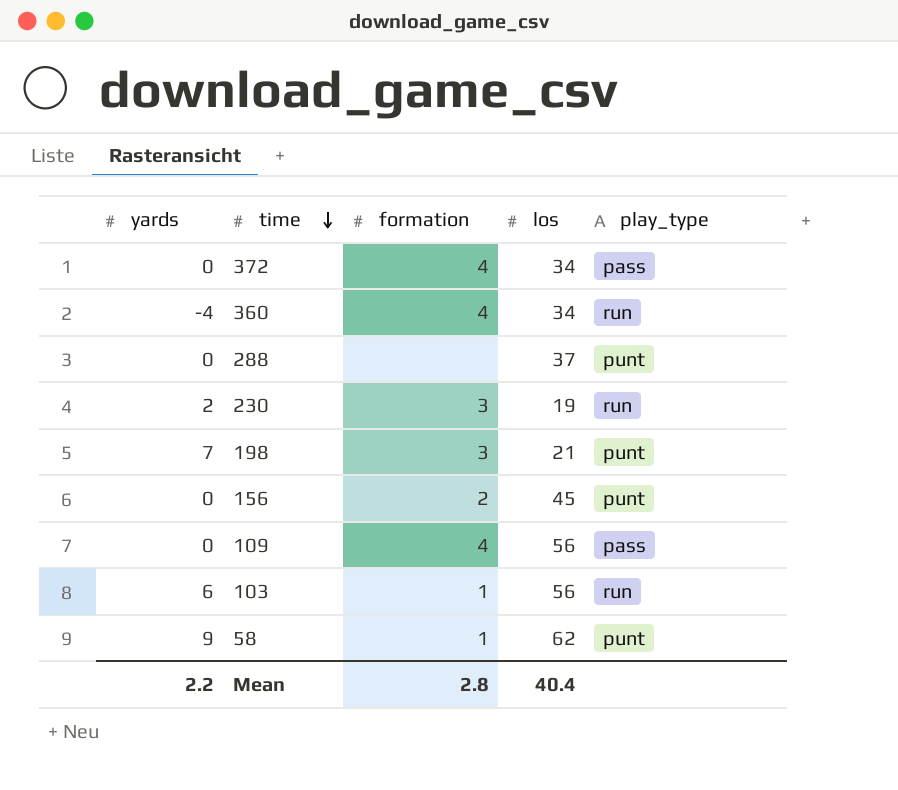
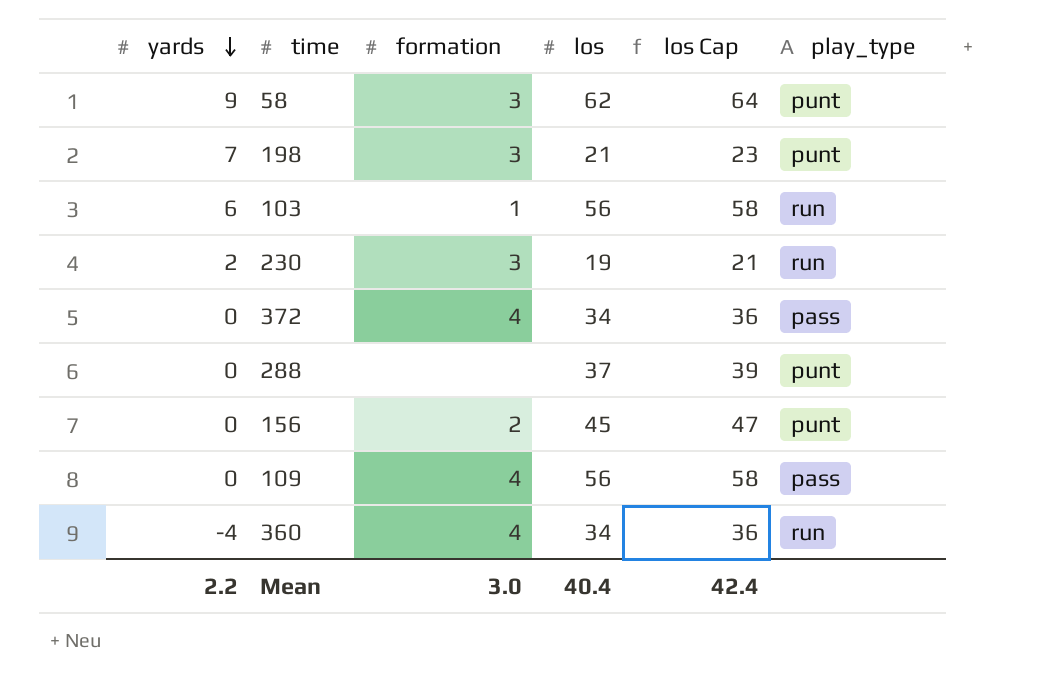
row order: time descending -> yards descending
column los Cap | formula: none -> [los] + 2
58 | formation: 1 -> 3
Mean | formation: 2.8 -> 3.0

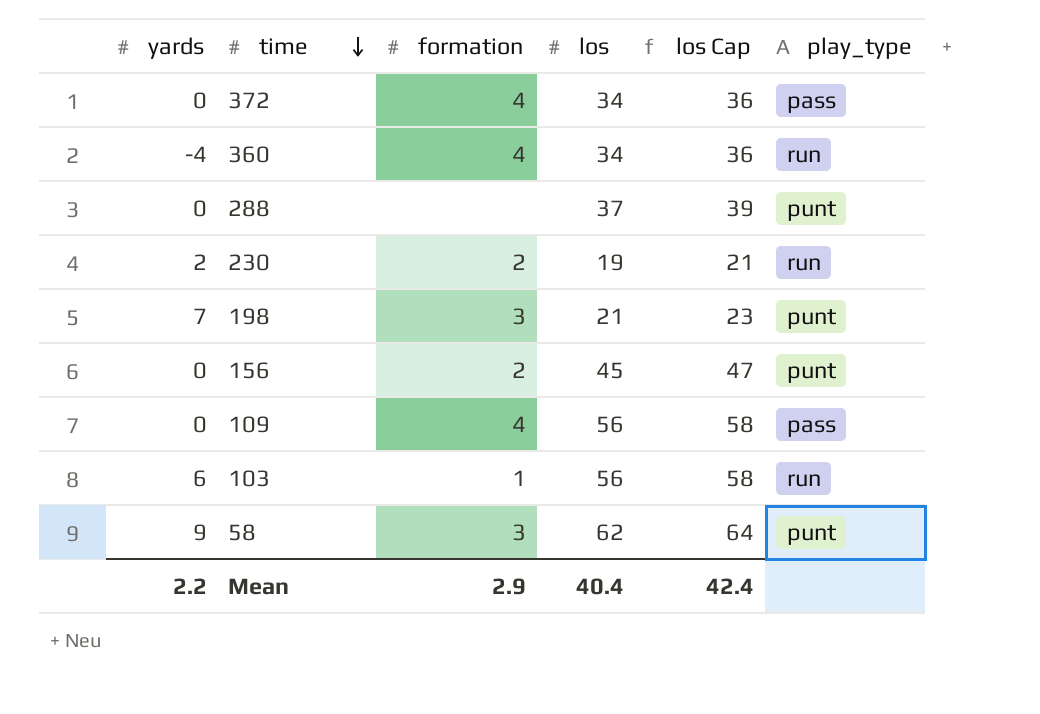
row order: yards descending -> time descending
230 | formation: 3 -> 2
Mean | formation: 3.0 -> 2.9

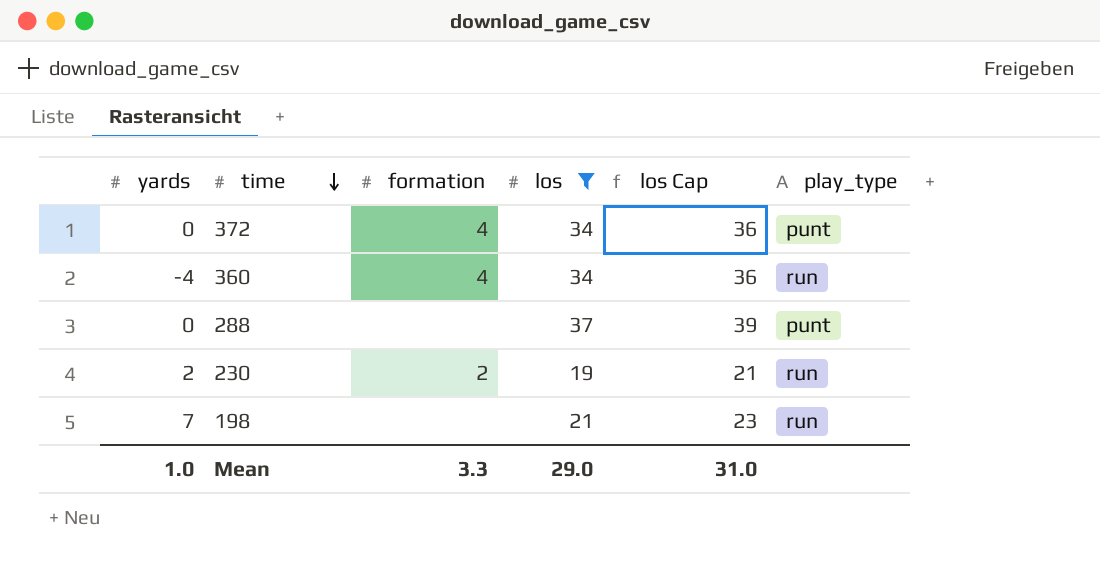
filter: none -> los <= 37
372 | play_type: pass -> punt
198 | formation: 3 -> none
198 | play_type: punt -> run
Mean | yards: 2.2 -> 1.0
Mean | formation: 2.9 -> 3.3
Mean | los: 40.4 -> 29.0
Mean | los Cap: 42.4 -> 31.0

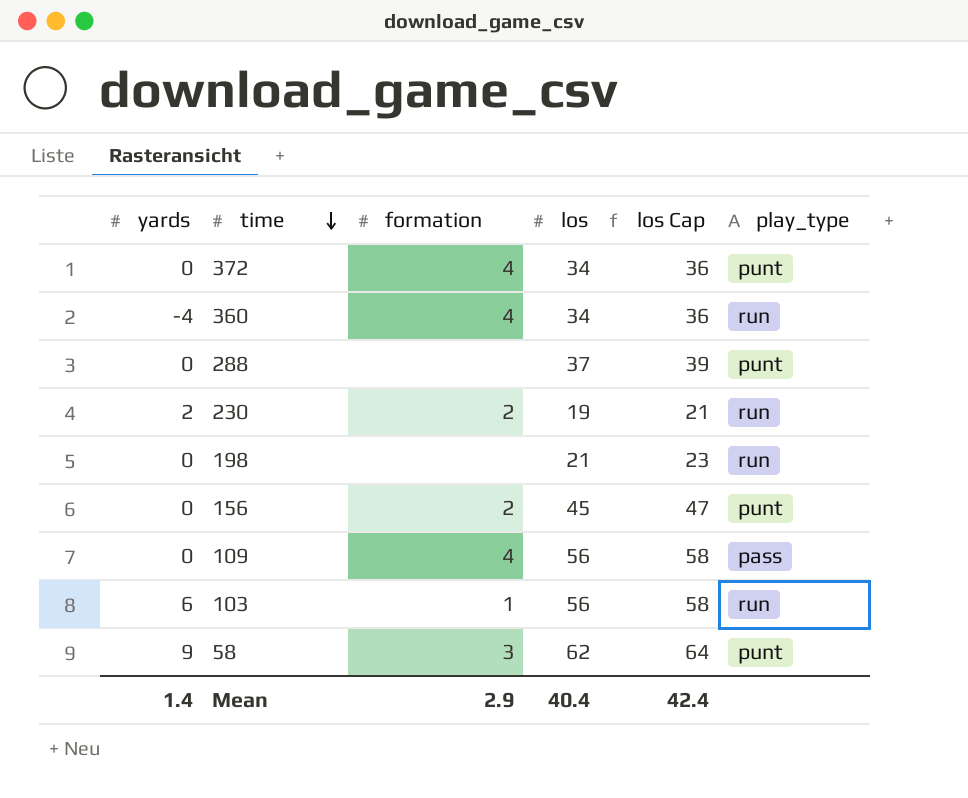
filter: los <= 37 -> none
198 | yards: 7 -> 0
Mean | yards: 1.0 -> 1.4
Mean | formation: 3.3 -> 2.9
Mean | los: 29.0 -> 40.4
Mean | los Cap: 31.0 -> 42.4

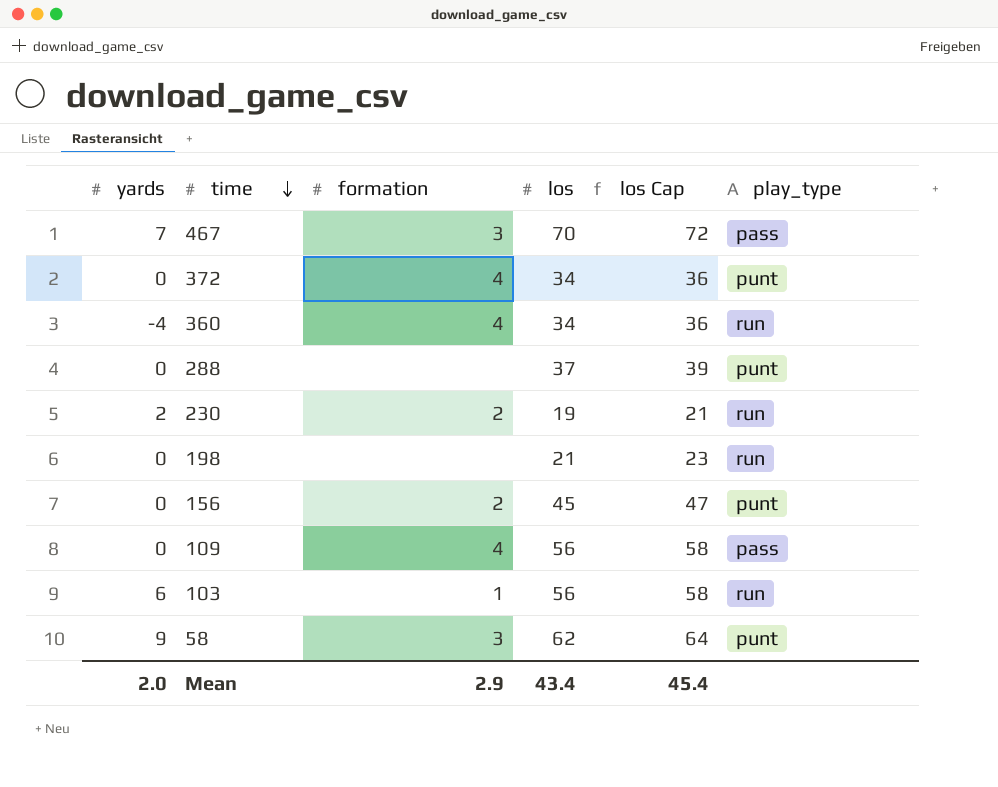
row 467: none -> 7 | 3 | 70 | 72 | pass
Mean | yards: 1.4 -> 2.0
Mean | los: 40.4 -> 43.4
Mean | los Cap: 42.4 -> 45.4

